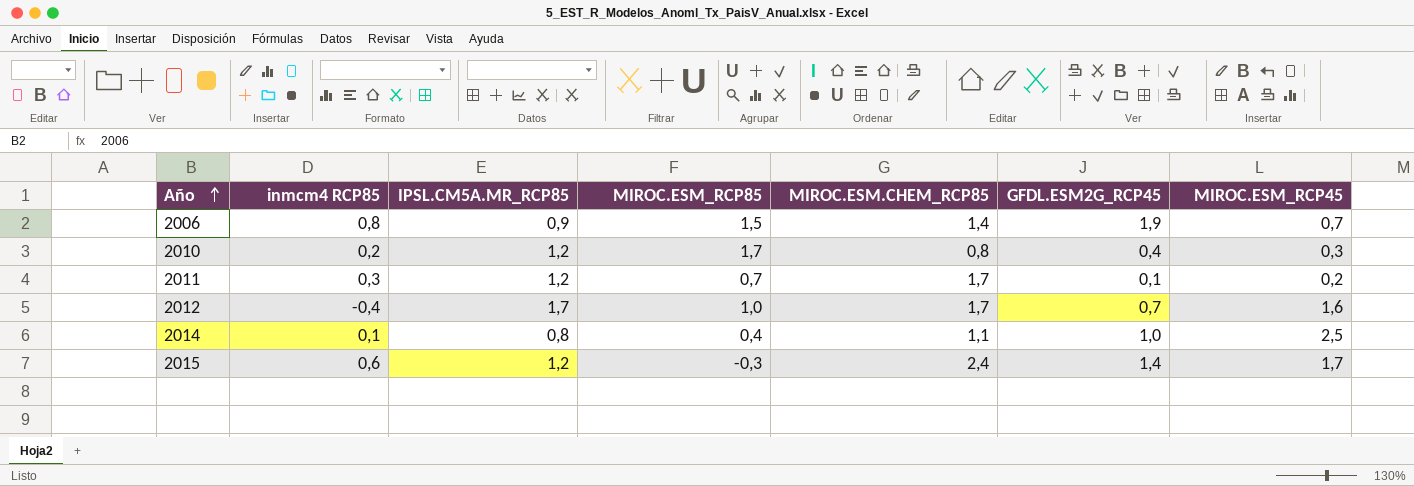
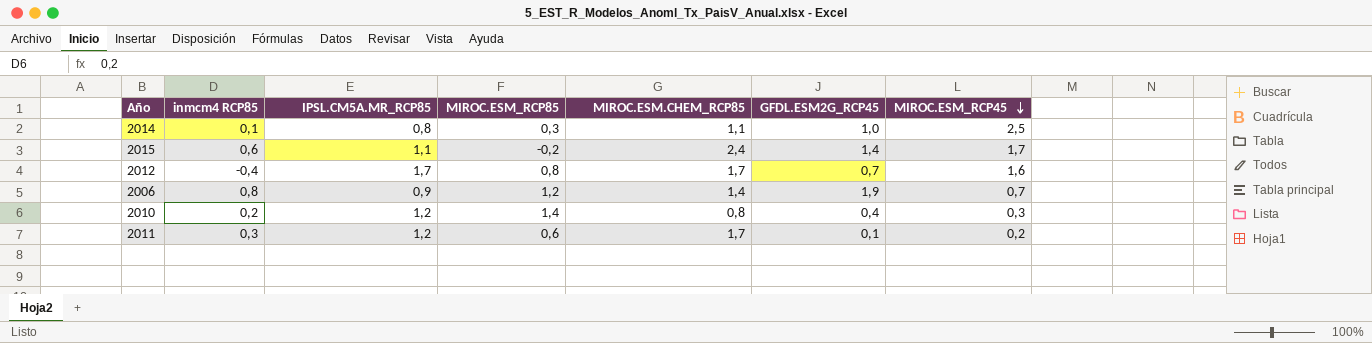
row order: Año ascending -> MIROC.ESM_RCP45 descending
2014 | MIROC.ESM_RCP85: 0,4 -> 0,3
2015 | IPSL.CM5A.MR_RCP85: 1,2 -> 1,1
2015 | MIROC.ESM_RCP85: -0,3 -> -0,2
2012 | MIROC.ESM_RCP85: 1,0 -> 0,8
2006 | MIROC.ESM_RCP85: 1,5 -> 1,2
2010 | MIROC.ESM_RCP85: 1,7 -> 1,4
2011 | MIROC.ESM_RCP85: 0,7 -> 0,6

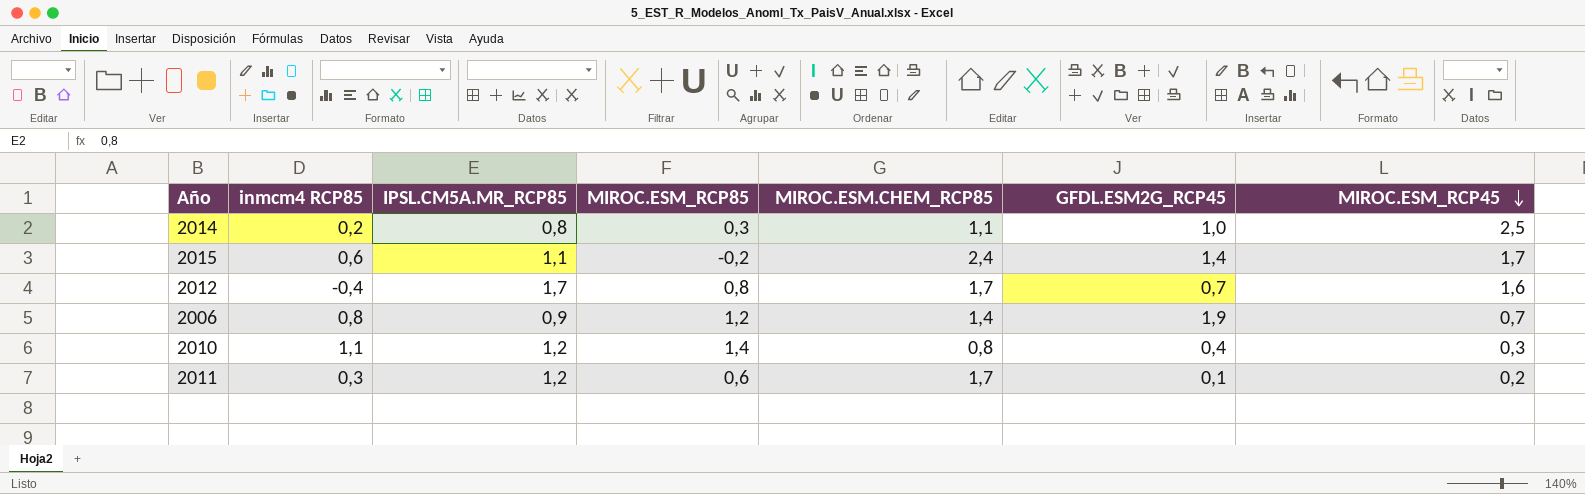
2014 | inmcm4 RCP85: 0,1 -> 0,2
2010 | inmcm4 RCP85: 0,2 -> 1,1

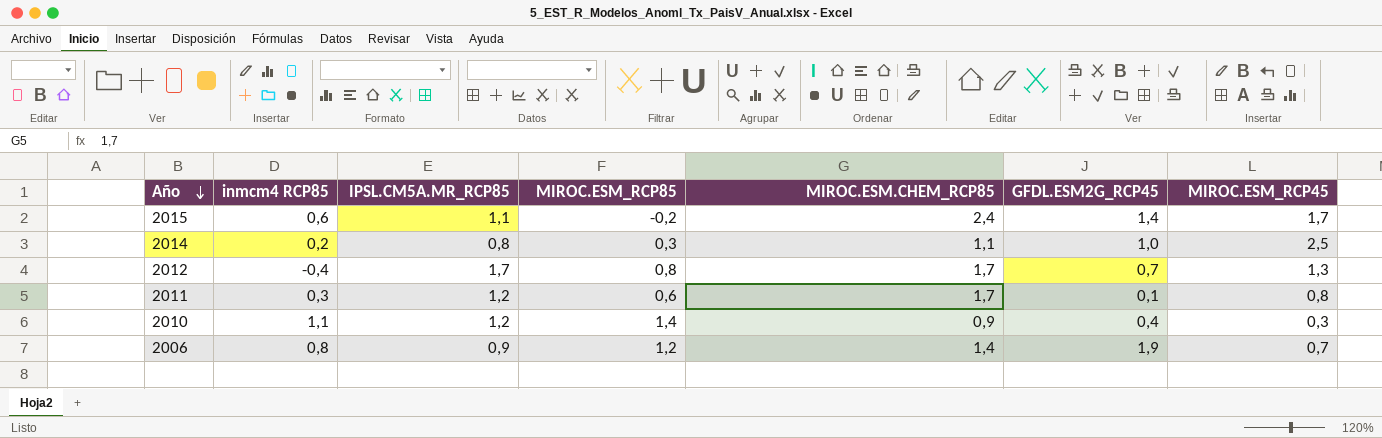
row order: MIROC.ESM_RCP45 descending -> Año descending
2012 | MIROC.ESM_RCP45: 1,6 -> 1,3
2011 | MIROC.ESM_RCP45: 0,2 -> 0,8
2010 | MIROC.ESM.CHEM_RCP85: 0,8 -> 0,9

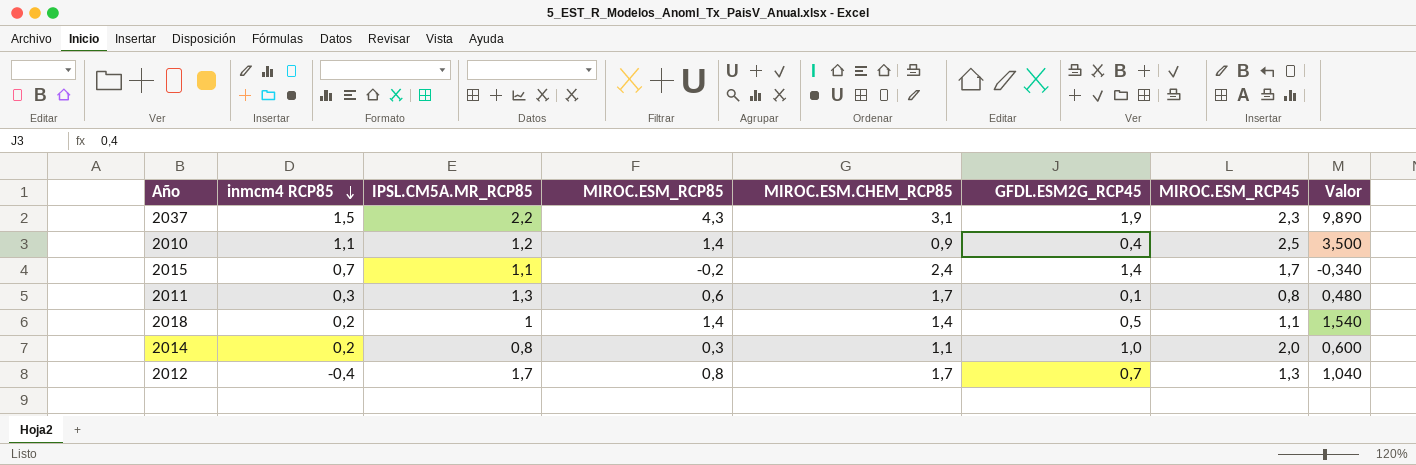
row order: Año descending -> inmcm4 RCP85 descending
column Valor | formula: none -> [MIROC.ESM_RCP85] * [MIROC.ESM_RCP45]
row 2006: 0,8 | 0,9 | 1,2 | 1,4 | 1,9 | 0,7 -> none
row 2037: none -> 1,5 | 2,2 | 4,3 | 3,1 | 1,9 | 2,3 | 9,890
2010 | MIROC.ESM_RCP45: 0,3 -> 2,5
2015 | inmcm4 RCP85: 0,6 -> 0,7
2011 | IPSL.CM5A.MR_RCP85: 1,2 -> 1,3
row 2018: none -> 0,2 | 1 | 1,4 | 1,4 | 0,5 | 1,1 | 1,540
2014 | MIROC.ESM_RCP45: 2,5 -> 2,0

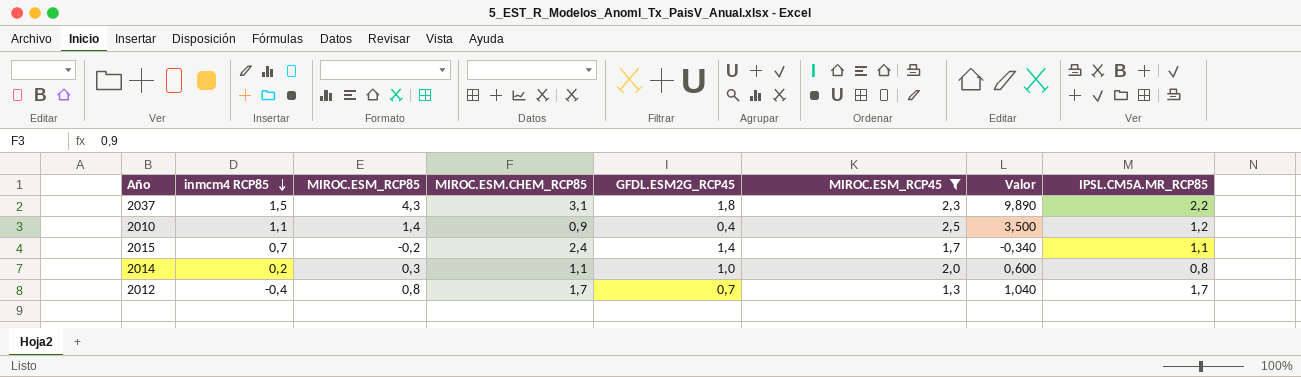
filter: none -> MIROC.ESM_RCP45 >= 1,3
column IPSL.CM5A.MR_RCP85 | position: 3 -> 8
2037 | GFDL.ESM2G_RCP45: 1,9 -> 1,8

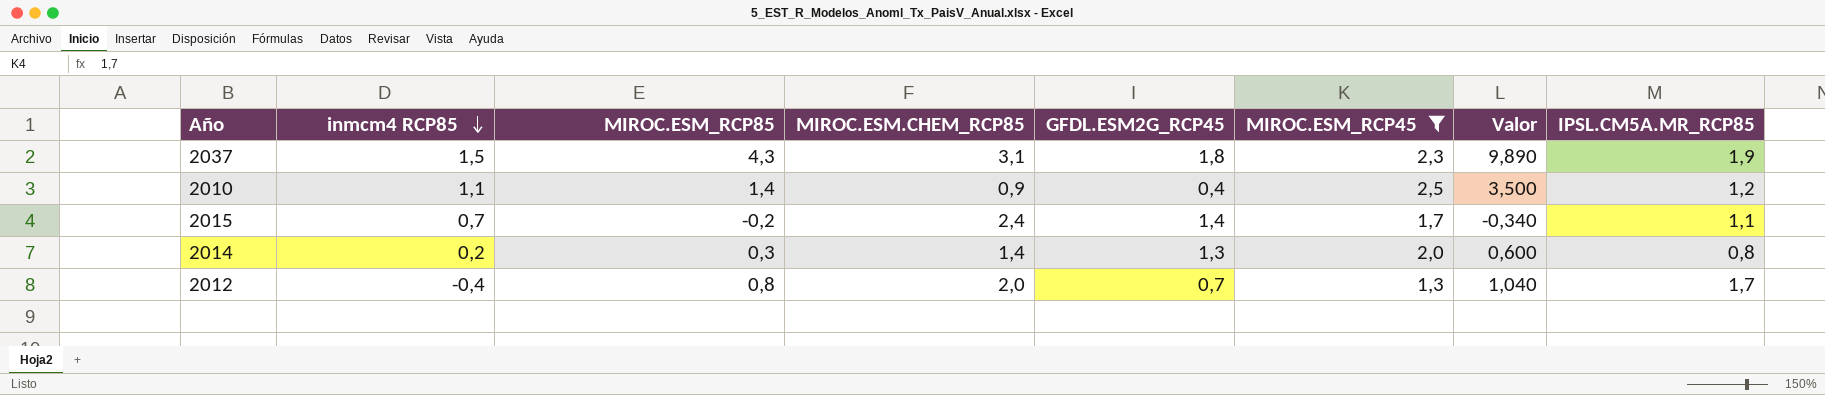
2037 | IPSL.CM5A.MR_RCP85: 2,2 -> 1,9
2014 | MIROC.ESM.CHEM_RCP85: 1,1 -> 1,4
2014 | GFDL.ESM2G_RCP45: 1,0 -> 1,3
2012 | MIROC.ESM.CHEM_RCP85: 1,7 -> 2,0

